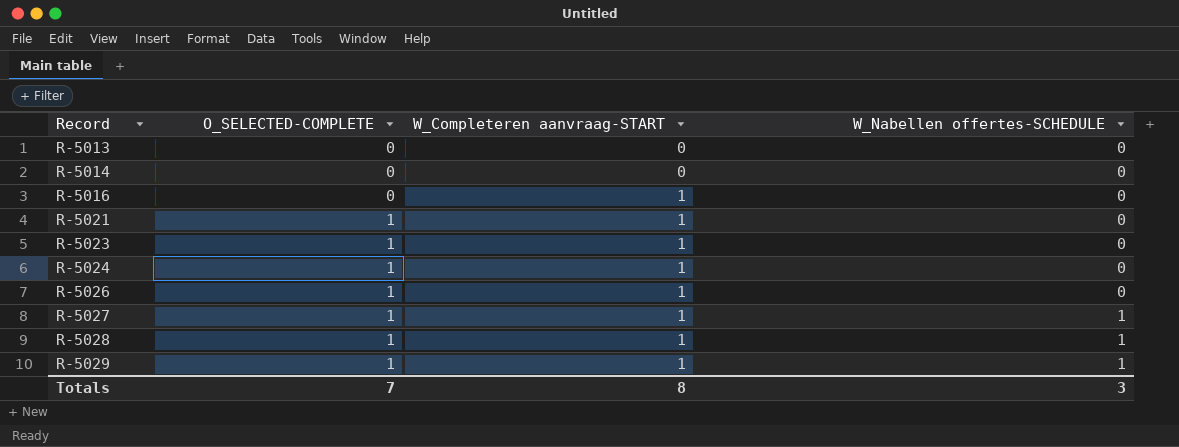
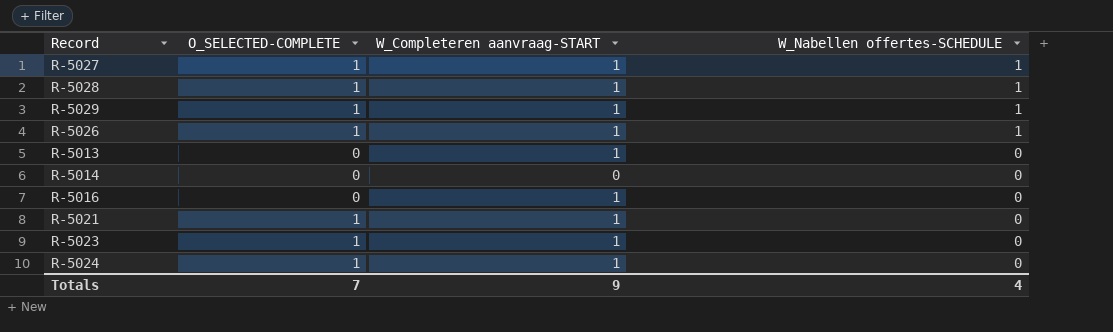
row order: Record ascending -> W_Nabellen offertes-SCHEDULE descending
R-5026 | W_Nabellen offertes-SCHEDULE: 0 -> 1
R-5013 | W_Completeren aanvraag-START: 0 -> 1
Totals | W_Completeren aanvraag-START: 8 -> 9
Totals | W_Nabellen offertes-SCHEDULE: 3 -> 4

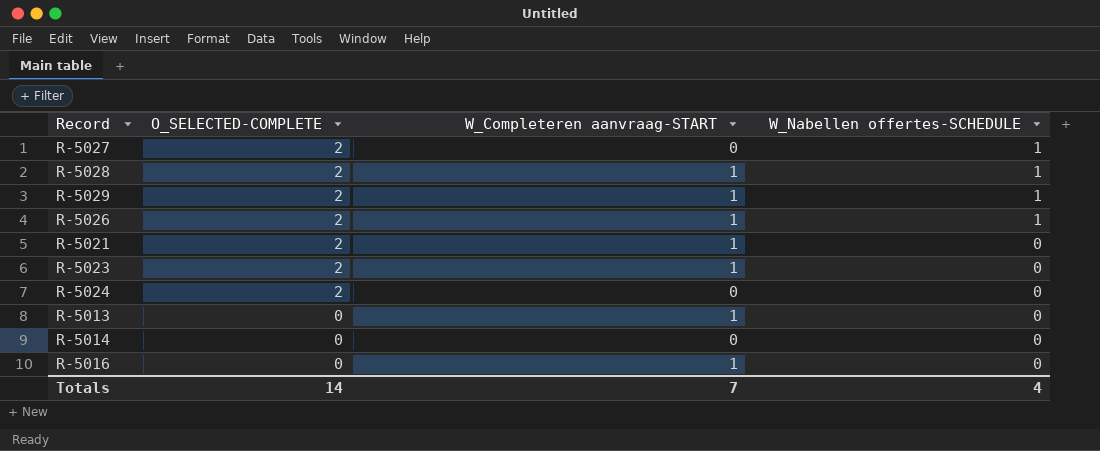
row order: W_Nabellen offertes-SCHEDULE descending -> O_SELECTED-COMPLETE descending
R-5027 | O_SELECTED-COMPLETE: 1 -> 2
R-5027 | W_Completeren aanvraag-START: 1 -> 0
R-5028 | O_SELECTED-COMPLETE: 1 -> 2
R-5029 | O_SELECTED-COMPLETE: 1 -> 2
R-5026 | O_SELECTED-COMPLETE: 1 -> 2
R-5021 | O_SELECTED-COMPLETE: 1 -> 2
R-5023 | O_SELECTED-COMPLETE: 1 -> 2
R-5024 | O_SELECTED-COMPLETE: 1 -> 2
R-5024 | W_Completeren aanvraag-START: 1 -> 0
Totals | O_SELECTED-COMPLETE: 7 -> 14
Totals | W_Completeren aanvraag-START: 9 -> 7

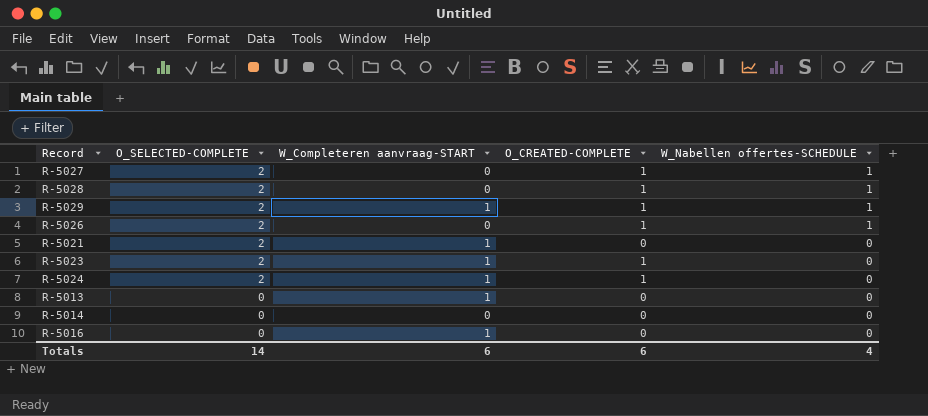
column O_CREATED-COMPLETE | position: none -> 4
R-5028 | W_Completeren aanvraag-START: 1 -> 0
R-5026 | W_Completeren aanvraag-START: 1 -> 0
R-5024 | W_Completeren aanvraag-START: 0 -> 1
Totals | W_Completeren aanvraag-START: 7 -> 6

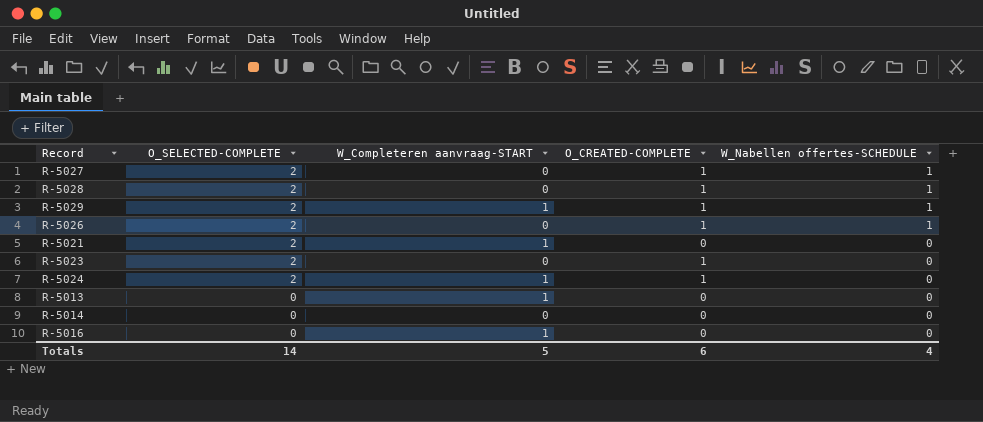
R-5023 | W_Completeren aanvraag-START: 1 -> 0
Totals | W_Completeren aanvraag-START: 6 -> 5

